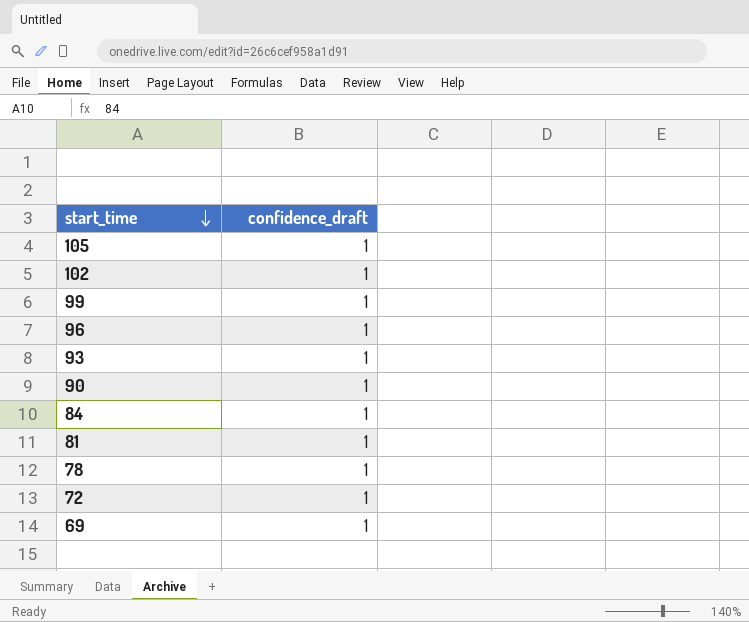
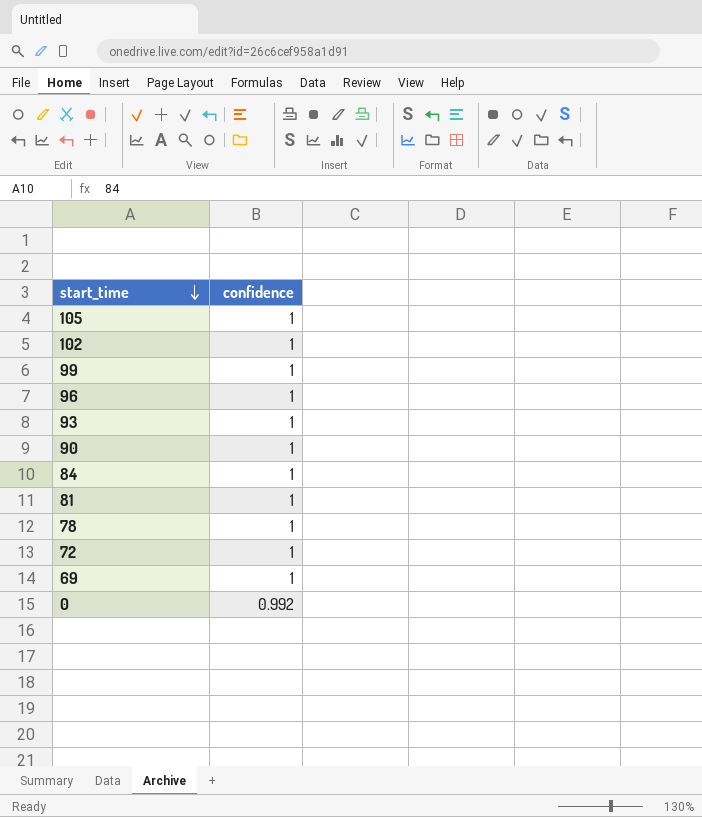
column name: confidence_draft -> confidence
row 0: none -> 0.992

